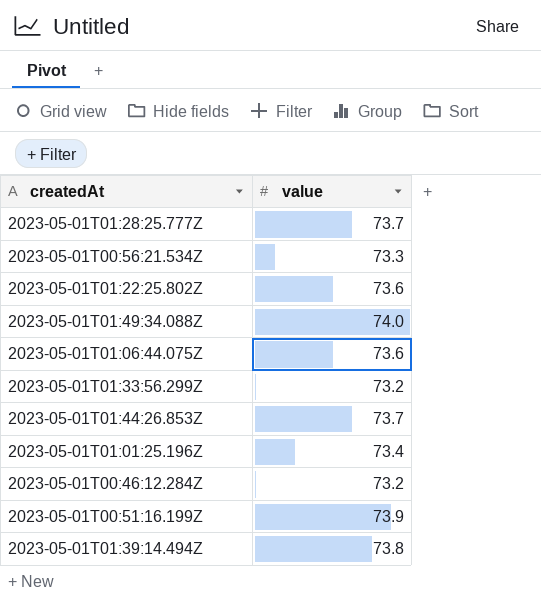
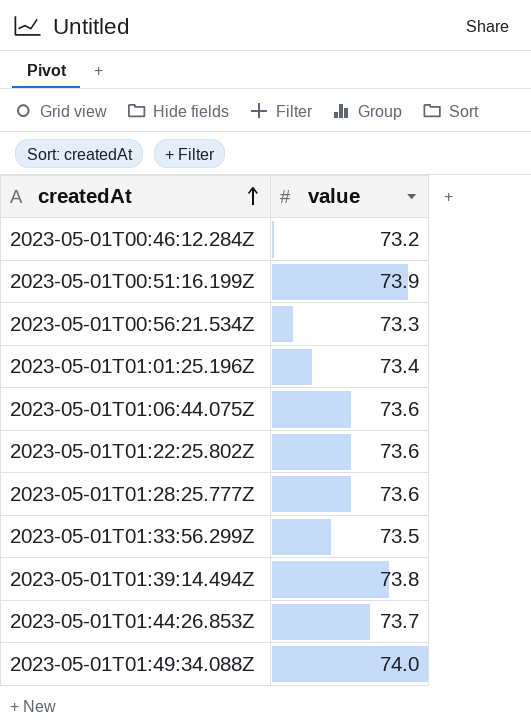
row order: none -> createdAt ascending
2023-05-01T01:28:25.777Z | value: 73.7 -> 73.6
2023-05-01T01:33:56.299Z | value: 73.2 -> 73.5

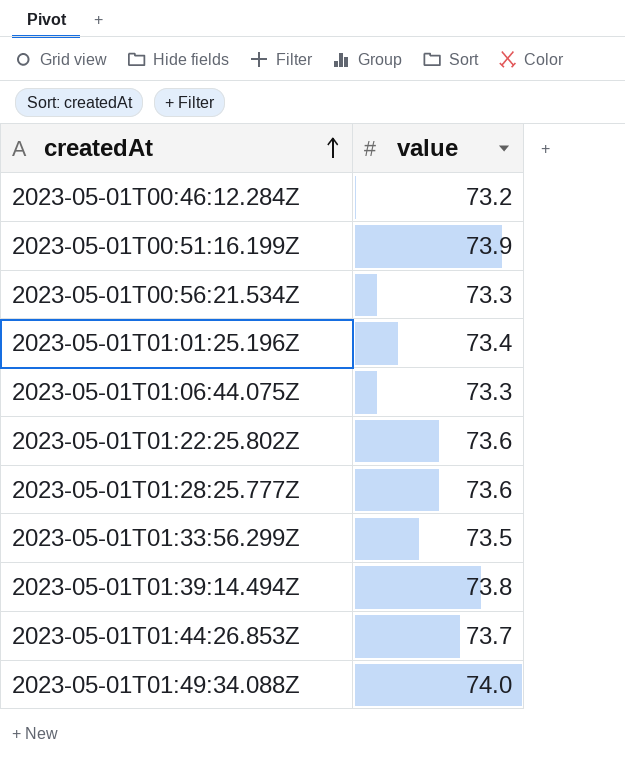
2023-05-01T01:06:44.075Z | value: 73.6 -> 73.3

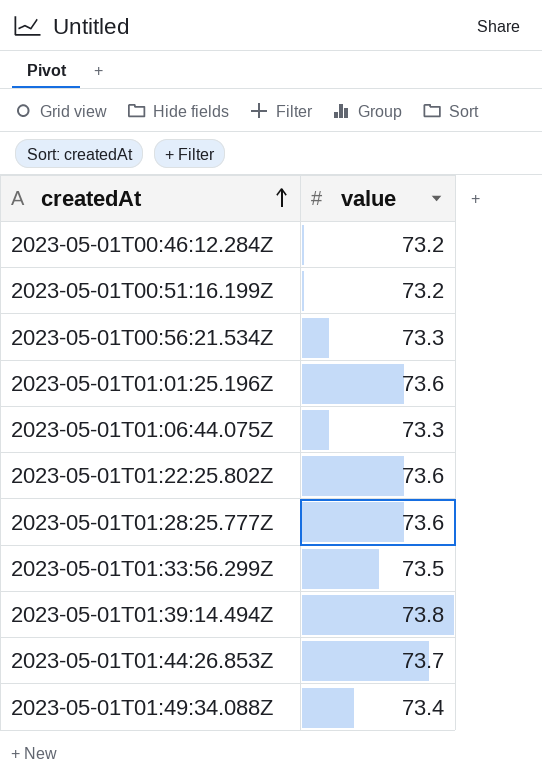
2023-05-01T00:51:16.199Z | value: 73.9 -> 73.2
2023-05-01T01:01:25.196Z | value: 73.4 -> 73.6
2023-05-01T01:49:34.088Z | value: 74.0 -> 73.4

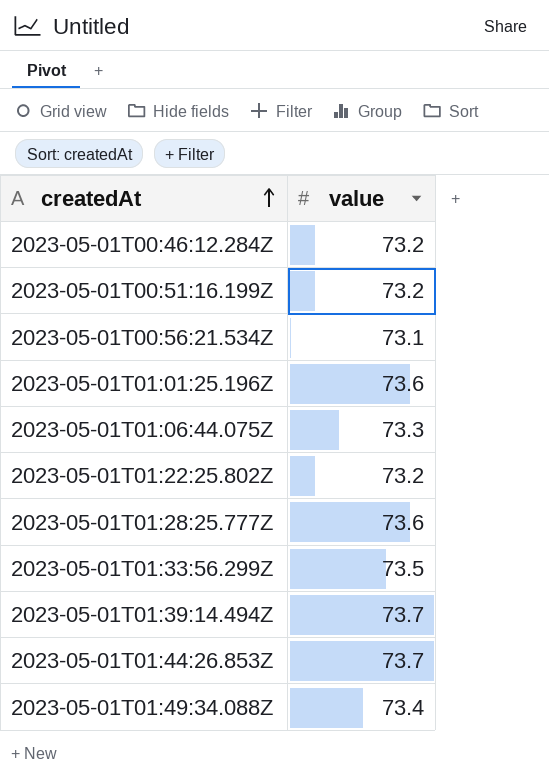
2023-05-01T00:56:21.534Z | value: 73.3 -> 73.1
2023-05-01T01:22:25.802Z | value: 73.6 -> 73.2
2023-05-01T01:39:14.494Z | value: 73.8 -> 73.7

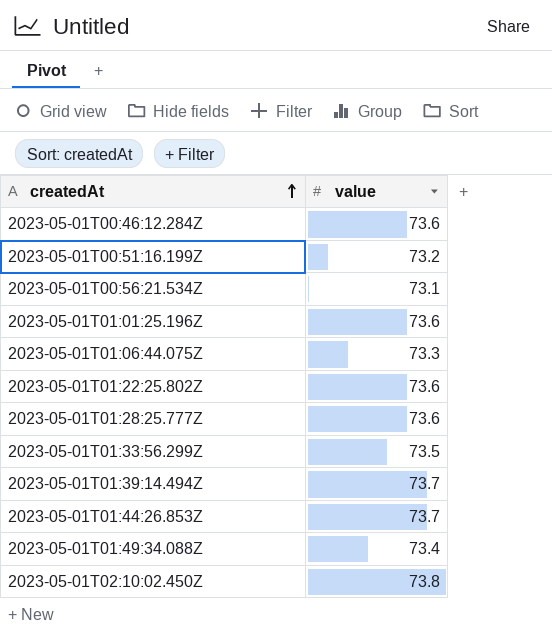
2023-05-01T00:46:12.284Z | value: 73.2 -> 73.6
2023-05-01T01:22:25.802Z | value: 73.2 -> 73.6
row 2023-05-01T02:10:02.450Z: none -> 73.8

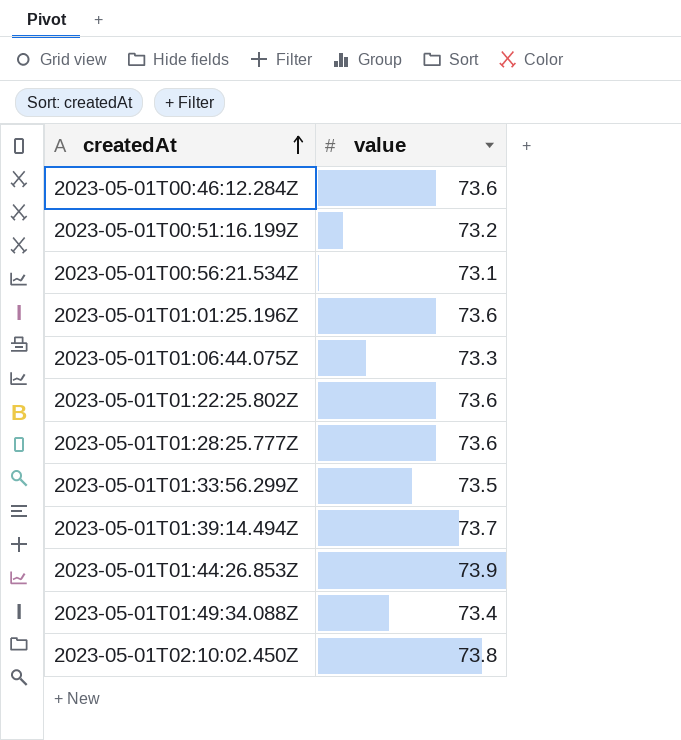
2023-05-01T01:44:26.853Z | value: 73.7 -> 73.9

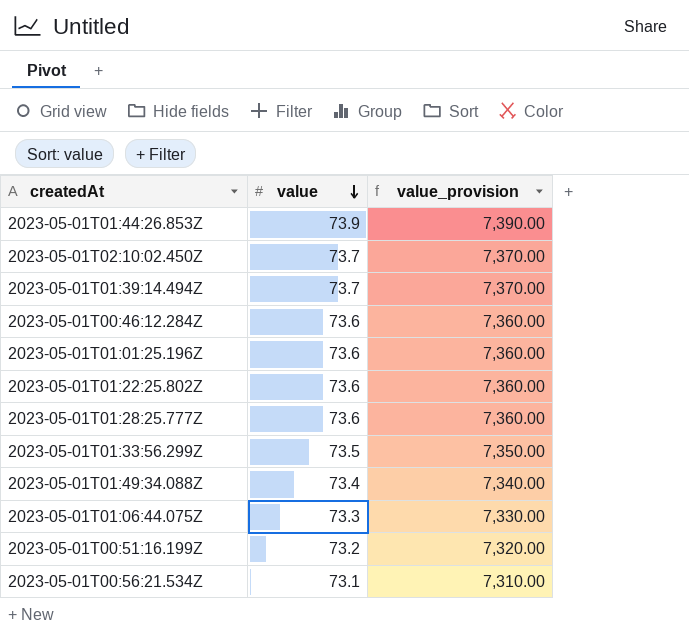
row order: createdAt ascending -> value descending
column value_provision | formula: none -> [value] * 100
2023-05-01T02:10:02.450Z | value: 73.8 -> 73.7

